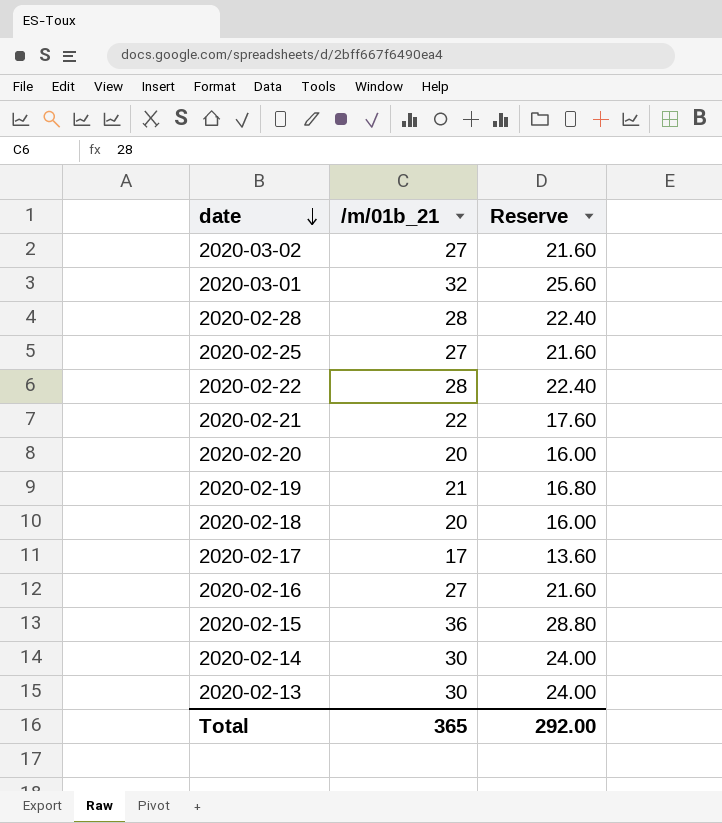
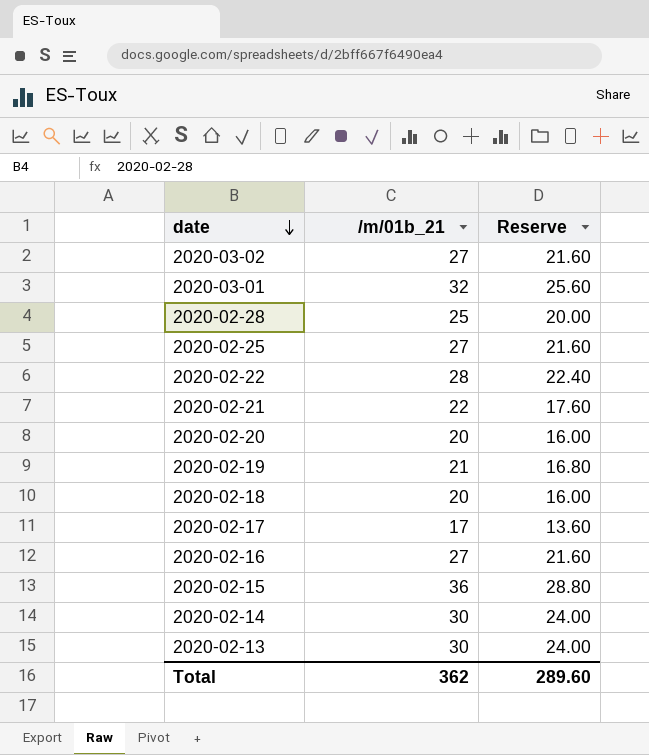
2020-02-28 | /m/01b_21: 28 -> 25
2020-02-28 | Reserve: 22.40 -> 20.00
Total | /m/01b_21: 365 -> 362
Total | Reserve: 292.00 -> 289.60

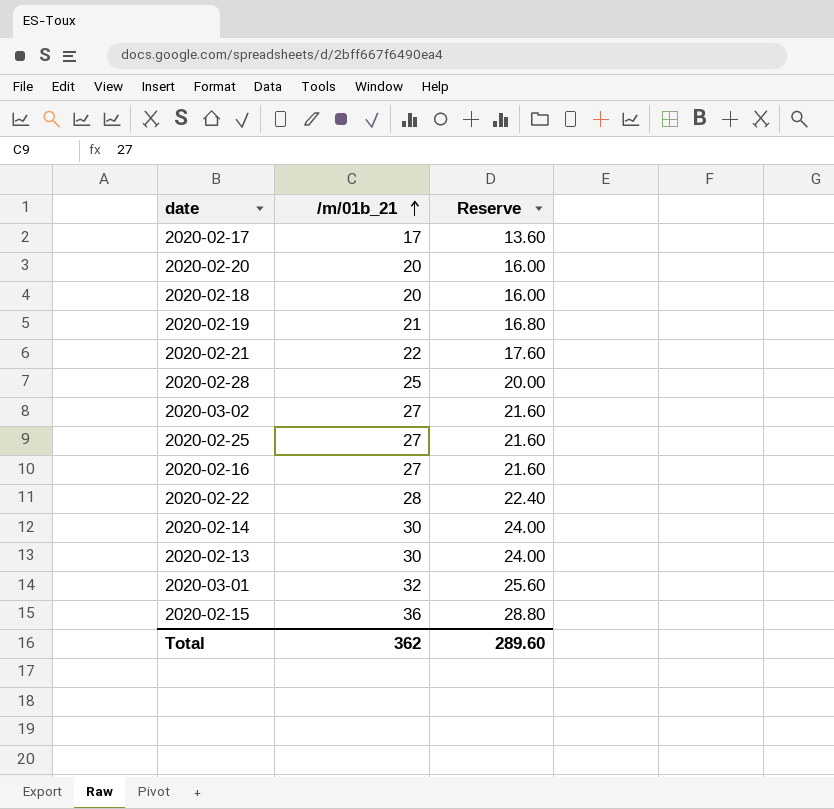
row order: date descending -> /m/01b_21 ascending

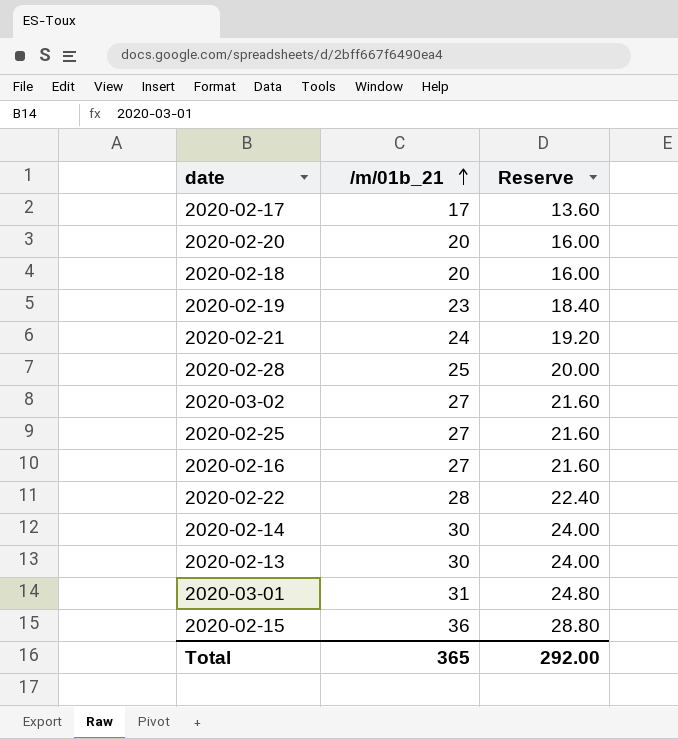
2020-02-19 | /m/01b_21: 21 -> 23
2020-02-19 | Reserve: 16.80 -> 18.40
2020-02-21 | /m/01b_21: 22 -> 24
2020-02-21 | Reserve: 17.60 -> 19.20
2020-03-01 | /m/01b_21: 32 -> 31
2020-03-01 | Reserve: 25.60 -> 24.80
Total | /m/01b_21: 362 -> 365
Total | Reserve: 289.60 -> 292.00

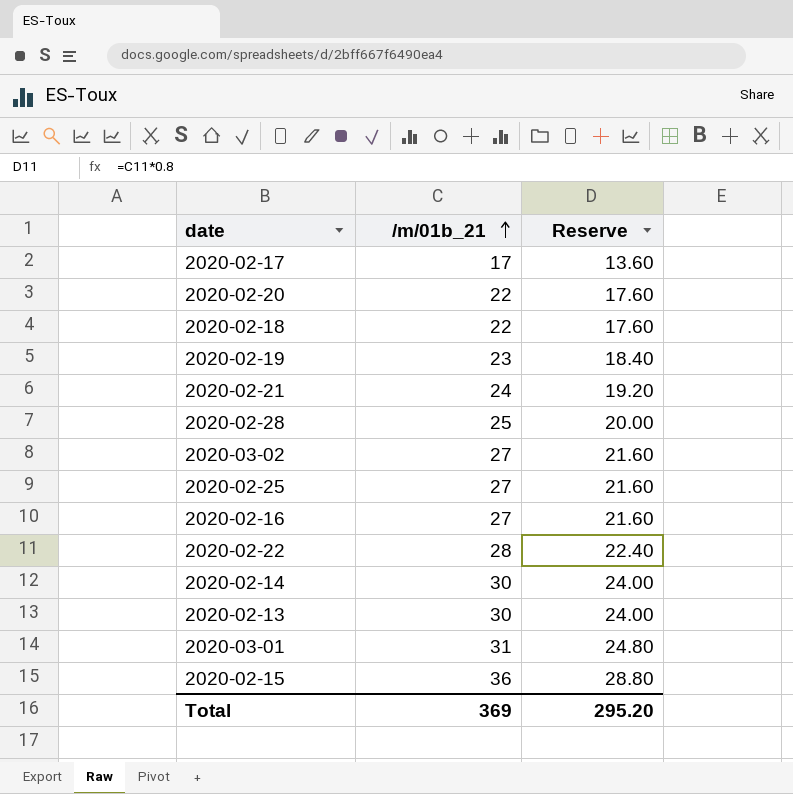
2020-02-20 | /m/01b_21: 20 -> 22
2020-02-20 | Reserve: 16.00 -> 17.60
2020-02-18 | /m/01b_21: 20 -> 22
2020-02-18 | Reserve: 16.00 -> 17.60
Total | /m/01b_21: 365 -> 369
Total | Reserve: 292.00 -> 295.20

